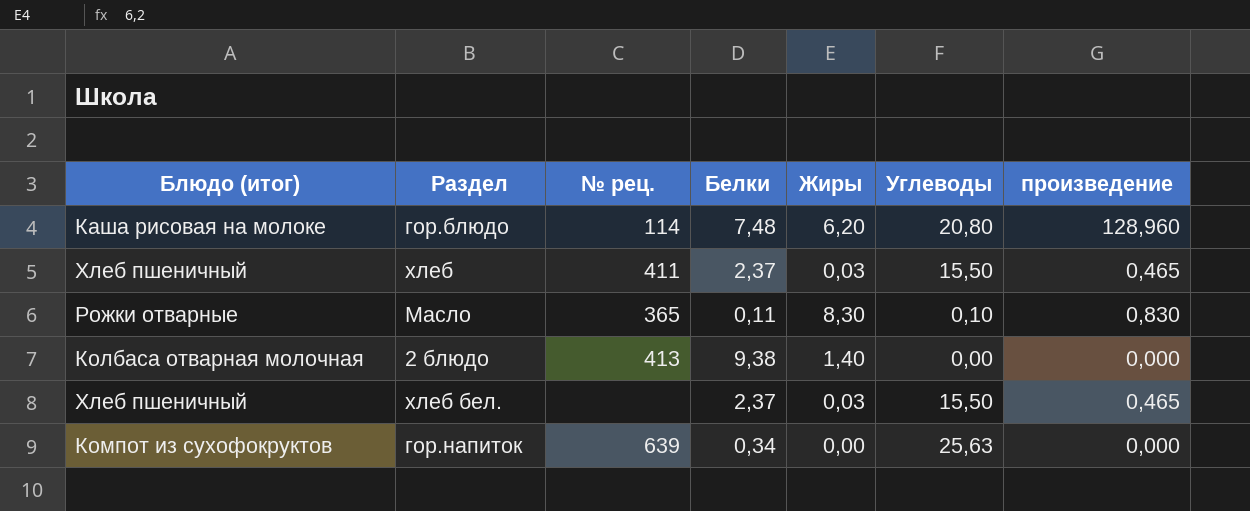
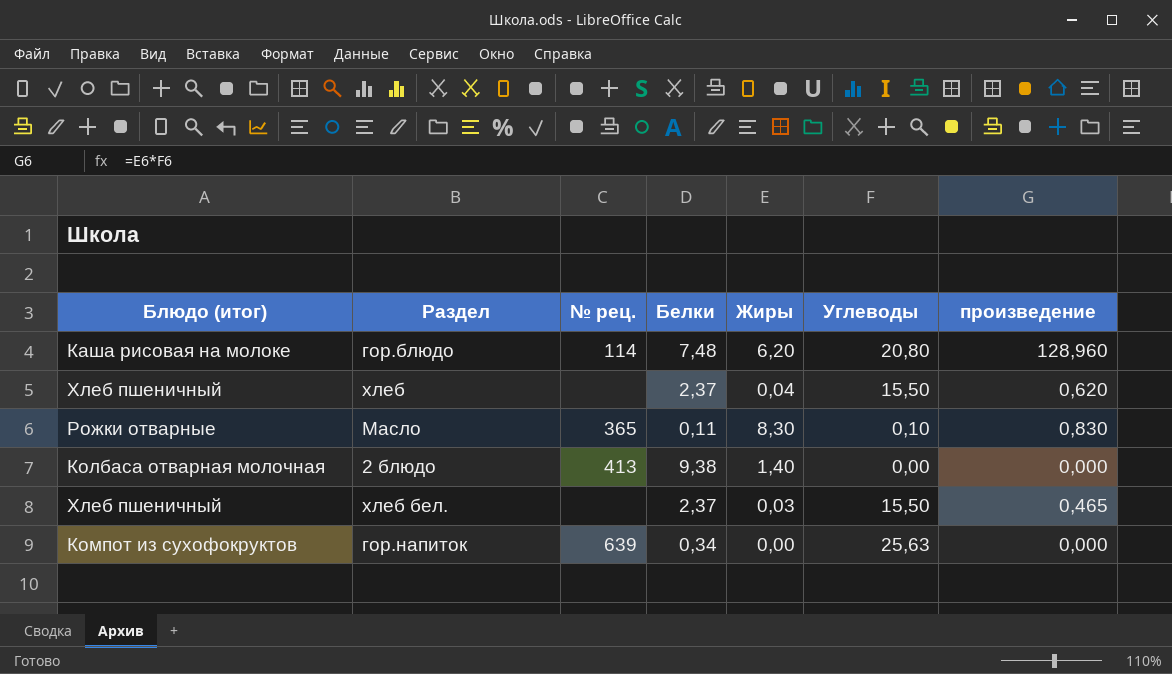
хлеб | № рец.: 411 -> none
хлеб | Жиры: 0,03 -> 0,04
хлеб | произведение: 0,465 -> 0,620

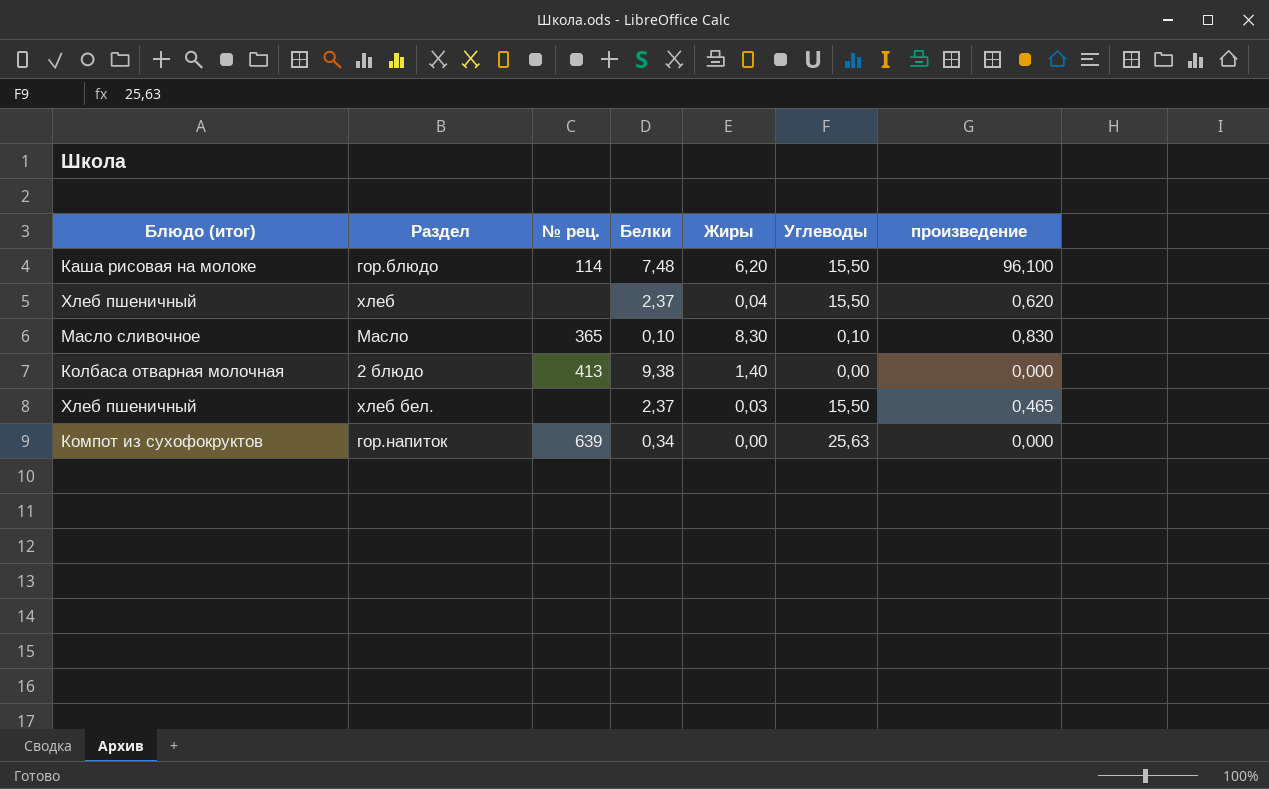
гор.блюдо | Углеводы: 20,80 -> 15,50
гор.блюдо | произведение: 128,960 -> 96,100
Масло | Блюдо (итог): Рожки отварные -> Масло сливочное
Масло | Белки: 0,11 -> 0,10

